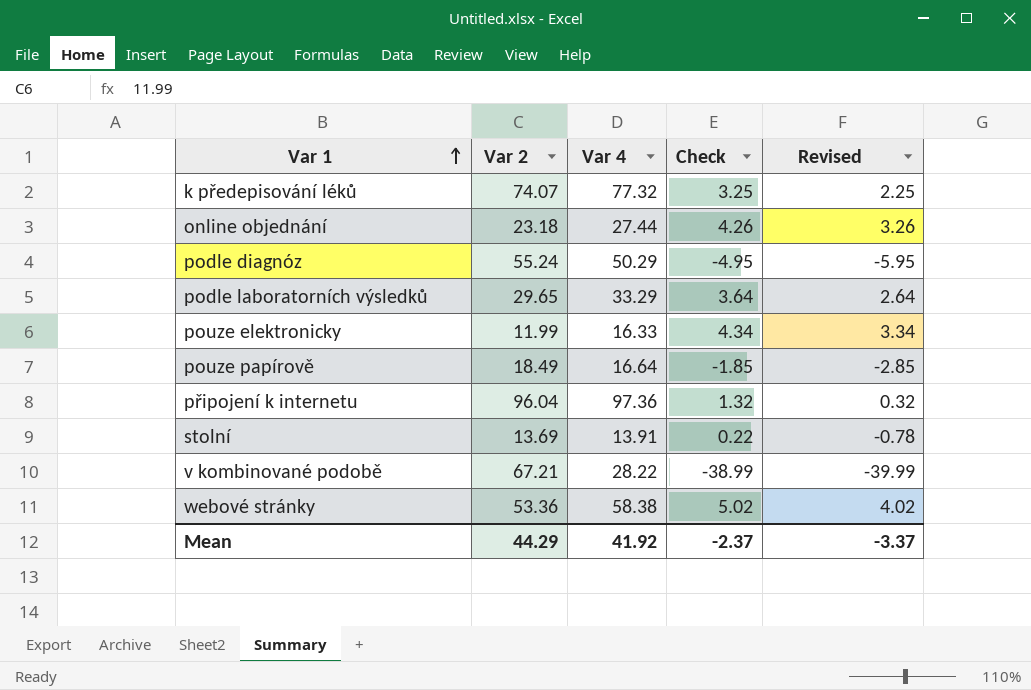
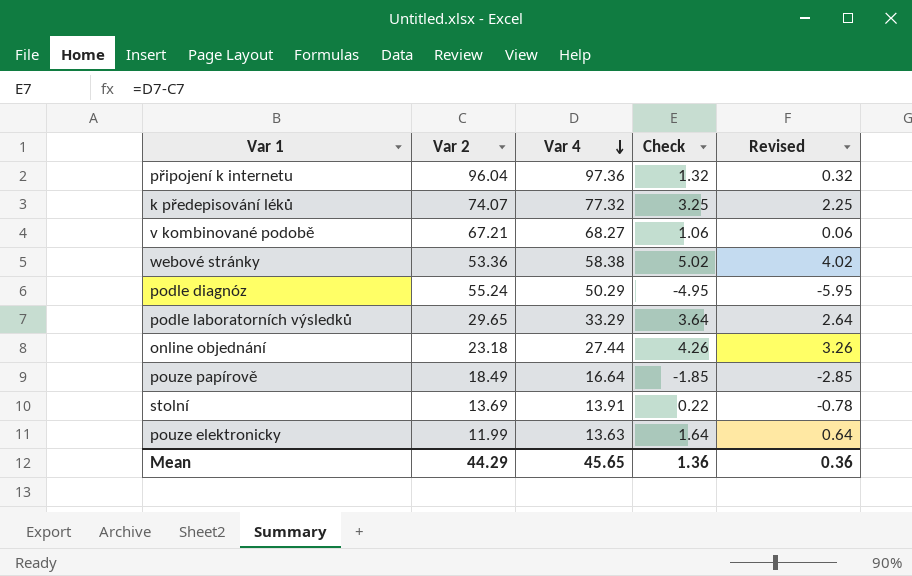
row order: Var 1 ascending -> Var 4 descending
v kombinované podobě | Var 4: 28.22 -> 68.27
v kombinované podobě | Check: -38.99 -> 1.06
v kombinované podobě | Revised: -39.99 -> 0.06
pouze elektronicky | Var 4: 16.33 -> 13.63
pouze elektronicky | Check: 4.34 -> 1.64
pouze elektronicky | Revised: 3.34 -> 0.64
Mean | Var 4: 41.92 -> 45.65
Mean | Check: -2.37 -> 1.36
Mean | Revised: -3.37 -> 0.36

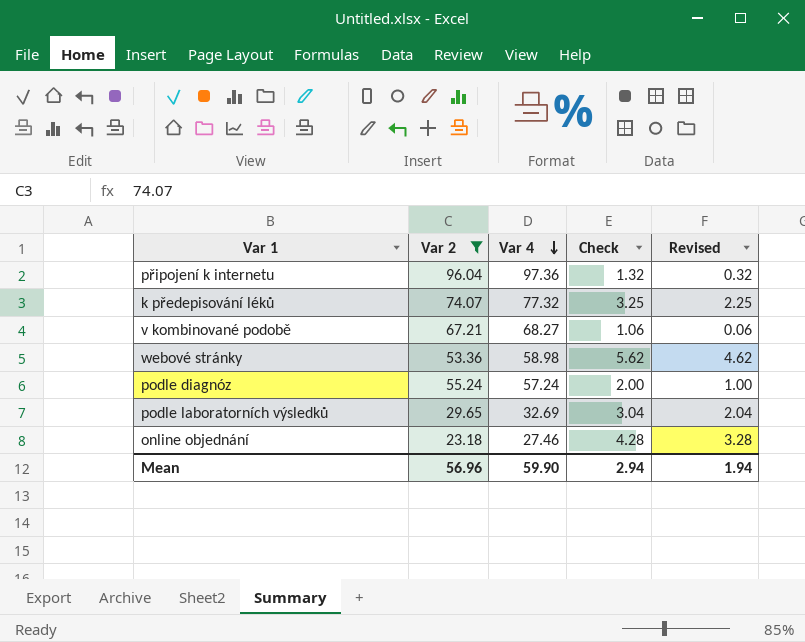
filter: none -> Var 2 >= 23.18
webové stránky | Var 4: 58.38 -> 58.98
webové stránky | Check: 5.02 -> 5.62
webové stránky | Revised: 4.02 -> 4.62
podle diagnóz | Var 4: 50.29 -> 57.24
podle diagnóz | Check: -4.95 -> 2.00
podle diagnóz | Revised: -5.95 -> 1.00
podle laboratorních výsledků | Var 4: 33.29 -> 32.69
podle laboratorních výsledků | Check: 3.64 -> 3.04
podle laboratorních výsledků | Revised: 2.64 -> 2.04
online objednání | Var 4: 27.44 -> 27.46
online objednání | Check: 4.26 -> 4.28
online objednání | Revised: 3.26 -> 3.28
Mean | Var 2: 44.29 -> 56.96
Mean | Var 4: 45.65 -> 59.90
Mean | Check: 1.36 -> 2.94
Mean | Revised: 0.36 -> 1.94

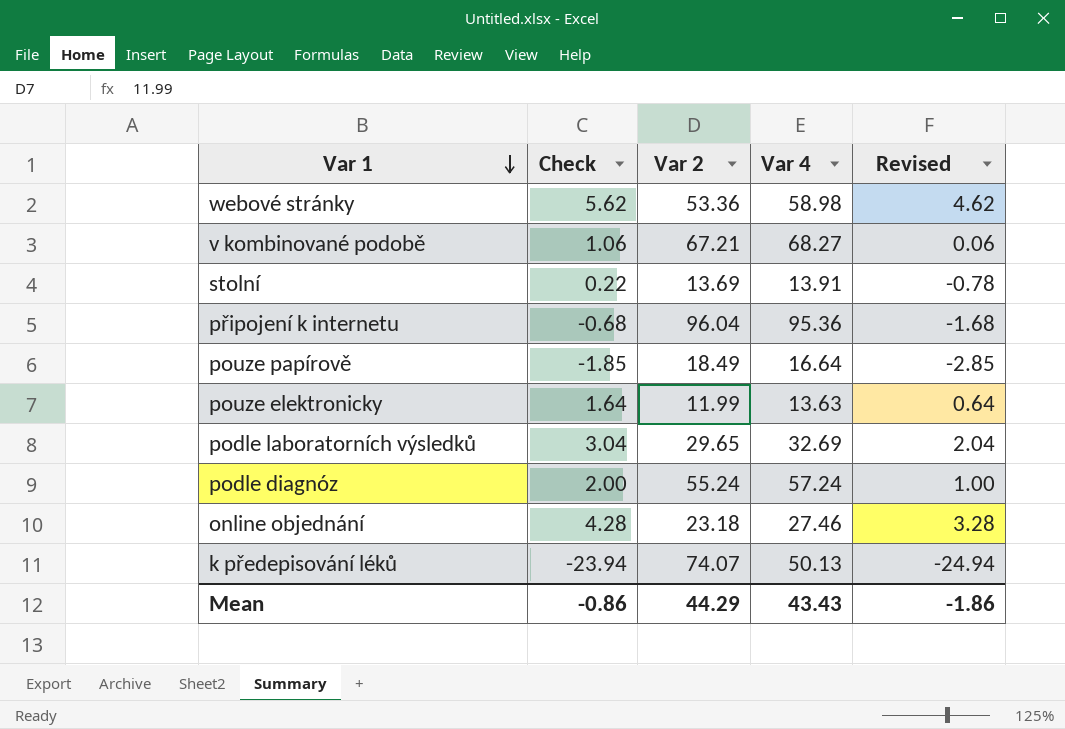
filter: Var 2 >= 23.18 -> none
row order: Var 4 descending -> Var 1 descending
column Check | position: 4 -> 2
připojení k internetu | Check: 1.32 -> -0.68
připojení k internetu | Var 4: 97.36 -> 95.36
připojení k internetu | Revised: 0.32 -> -1.68
k předepisování léků | Check: 3.25 -> -23.94
k předepisování léků | Var 4: 77.32 -> 50.13
k předepisování léků | Revised: 2.25 -> -24.94
Mean | Check: 2.94 -> -0.86
Mean | Var 2: 56.96 -> 44.29
Mean | Var 4: 59.90 -> 43.43
Mean | Revised: 1.94 -> -1.86

